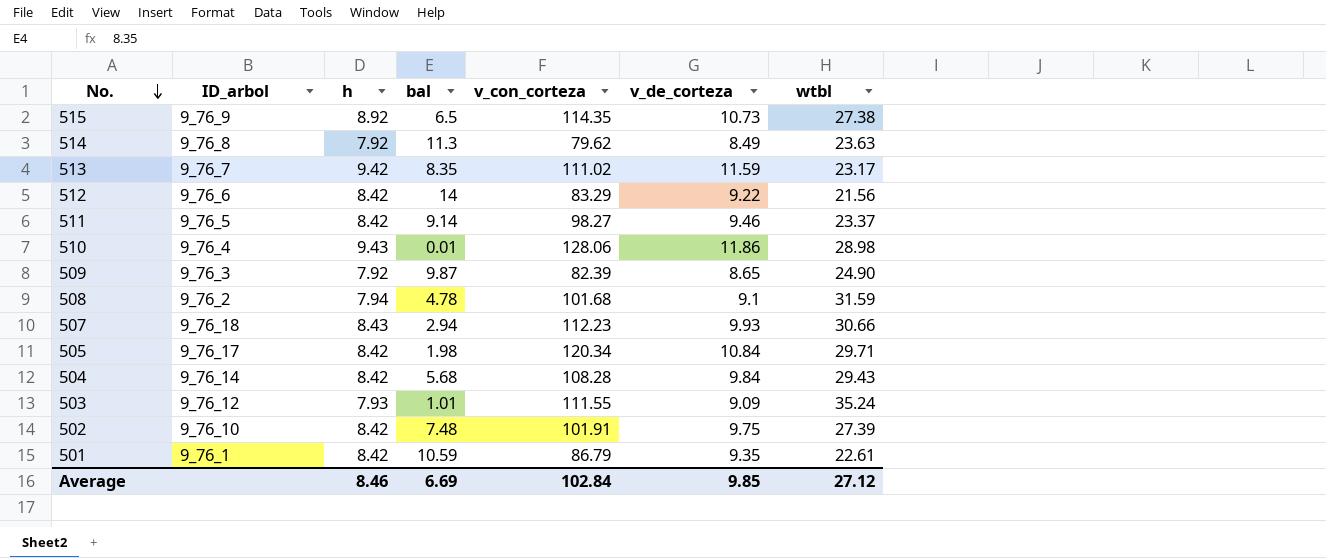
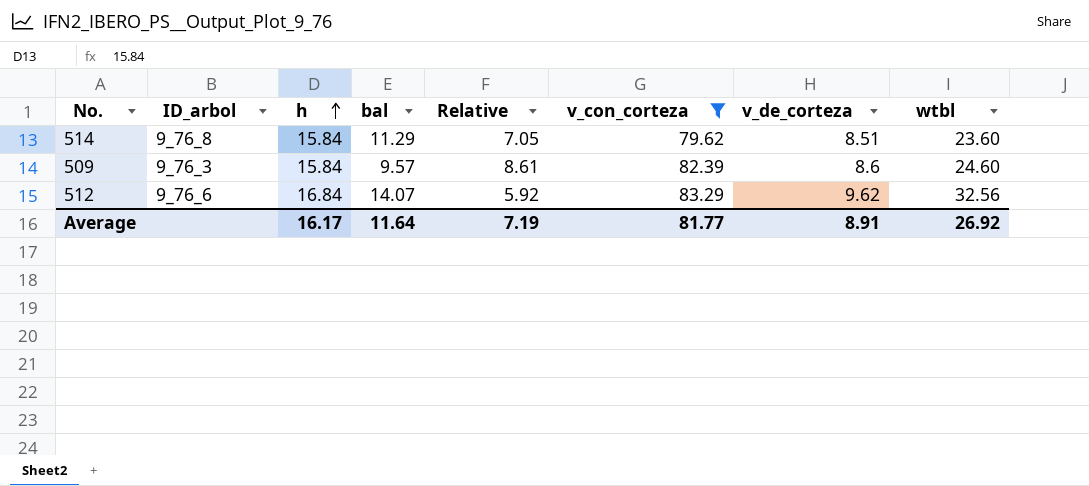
filter: none -> v_con_corteza <= 83.29
row order: No. descending -> h ascending
column Relative | formula: none -> [v_con_corteza] / [bal]
514 | h: 7.92 -> 15.84
514 | bal: 11.3 -> 11.29
514 | v_de_corteza: 8.49 -> 8.51
514 | wtbl: 23.63 -> 23.60
509 | h: 7.92 -> 15.84
509 | bal: 9.87 -> 9.57
509 | v_de_corteza: 8.65 -> 8.6
509 | wtbl: 24.90 -> 24.60
512 | h: 8.42 -> 16.84
512 | bal: 14 -> 14.07
512 | v_de_corteza: 9.22 -> 9.62
512 | wtbl: 21.56 -> 32.56
Average | h: 8.46 -> 16.17
Average | bal: 6.69 -> 11.64
Average | v_con_corteza: 102.84 -> 81.77
Average | v_de_corteza: 9.85 -> 8.91
Average | wtbl: 27.12 -> 26.92

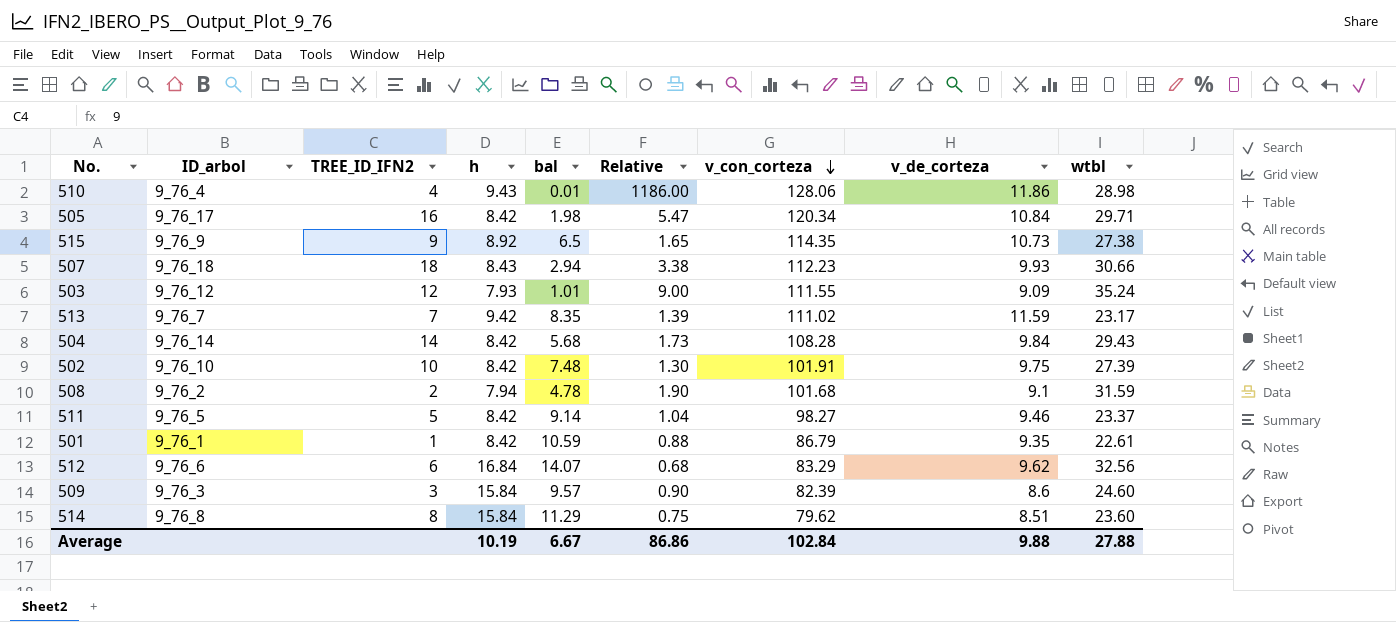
filter: v_con_corteza <= 83.29 -> none
row order: h ascending -> v_con_corteza descending
column TREE_ID_IFN2 | position: none -> 3
column Relative | formula: [v_con_corteza] / [bal] -> [v_de_corteza] / [bal]
Average | h: 16.17 -> 10.19
Average | bal: 11.64 -> 6.67
Average | Relative: 7.19 -> 86.86
Average | v_con_corteza: 81.77 -> 102.84
Average | v_de_corteza: 8.91 -> 9.88
Average | wtbl: 26.92 -> 27.88

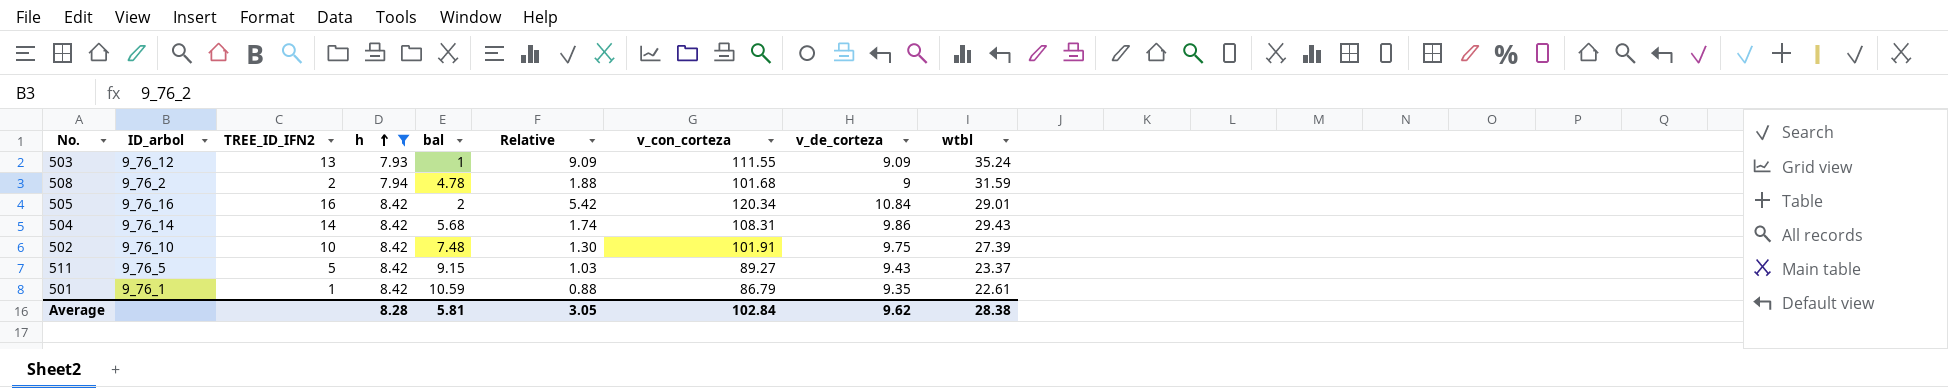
filter: none -> h <= 8.42
row order: v_con_corteza descending -> h ascending
503 | TREE_ID_IFN2: 12 -> 13
503 | bal: 1.01 -> 1
503 | Relative: 9.00 -> 9.09
508 | Relative: 1.90 -> 1.88
508 | v_de_corteza: 9.1 -> 9
505 | ID_arbol: 9_76_17 -> 9_76_16
505 | bal: 1.98 -> 2
505 | Relative: 5.47 -> 5.42
505 | wtbl: 29.71 -> 29.01
504 | Relative: 1.73 -> 1.74
504 | v_con_corteza: 108.28 -> 108.31
504 | v_de_corteza: 9.84 -> 9.86
511 | bal: 9.14 -> 9.15
511 | Relative: 1.04 -> 1.03
511 | v_con_corteza: 98.27 -> 89.27
511 | v_de_corteza: 9.46 -> 9.43
Average | h: 10.19 -> 8.28
Average | bal: 6.67 -> 5.81
Average | Relative: 86.86 -> 3.05
Average | v_de_corteza: 9.88 -> 9.62
Average | wtbl: 27.88 -> 28.38

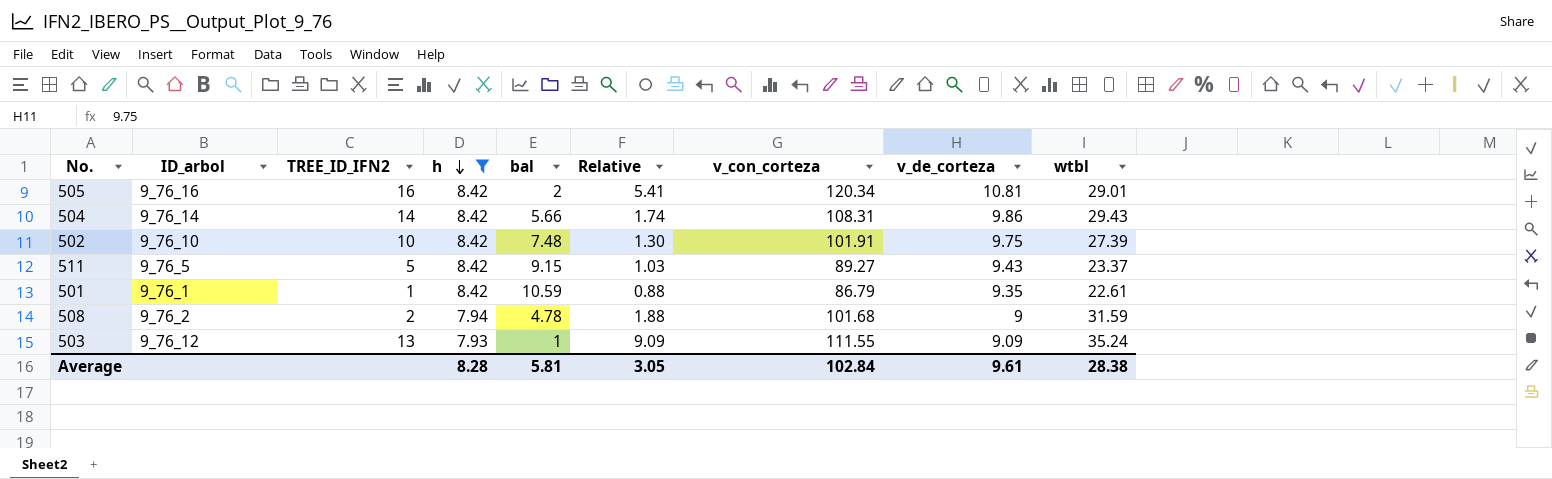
row order: h ascending -> h descending
505 | Relative: 5.42 -> 5.41
505 | v_de_corteza: 10.84 -> 10.81
504 | bal: 5.68 -> 5.66
Average | v_de_corteza: 9.62 -> 9.61

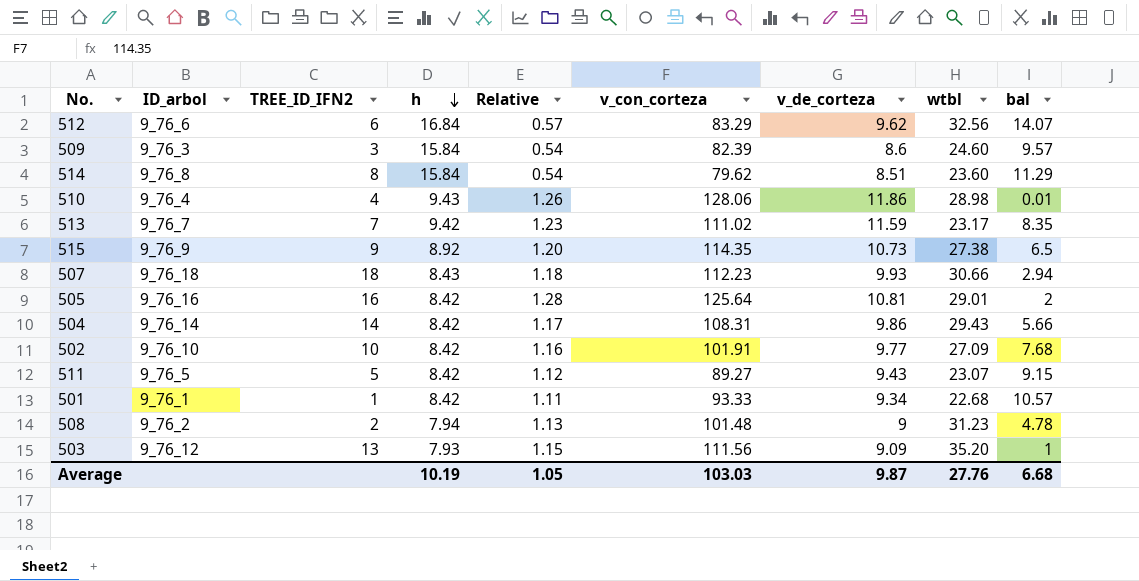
filter: h <= 8.42 -> none
column Relative | formula: [v_de_corteza] / [bal] -> [v_de_corteza] / [h]
column bal | position: 5 -> 9
505 | v_con_corteza: 120.34 -> 125.64
502 | v_de_corteza: 9.75 -> 9.77
502 | wtbl: 27.39 -> 27.09
502 | bal: 7.48 -> 7.68
511 | wtbl: 23.37 -> 23.07
501 | v_con_corteza: 86.79 -> 93.33
501 | v_de_corteza: 9.35 -> 9.34
501 | wtbl: 22.61 -> 22.68
501 | bal: 10.59 -> 10.57
508 | v_con_corteza: 101.68 -> 101.48
508 | wtbl: 31.59 -> 31.23
503 | v_con_corteza: 111.55 -> 111.56
503 | wtbl: 35.24 -> 35.20
Average | h: 8.28 -> 10.19
Average | Relative: 3.05 -> 1.05
Average | v_con_corteza: 102.84 -> 103.03
Average | v_de_corteza: 9.61 -> 9.87
Average | wtbl: 28.38 -> 27.76
Average | bal: 5.81 -> 6.68

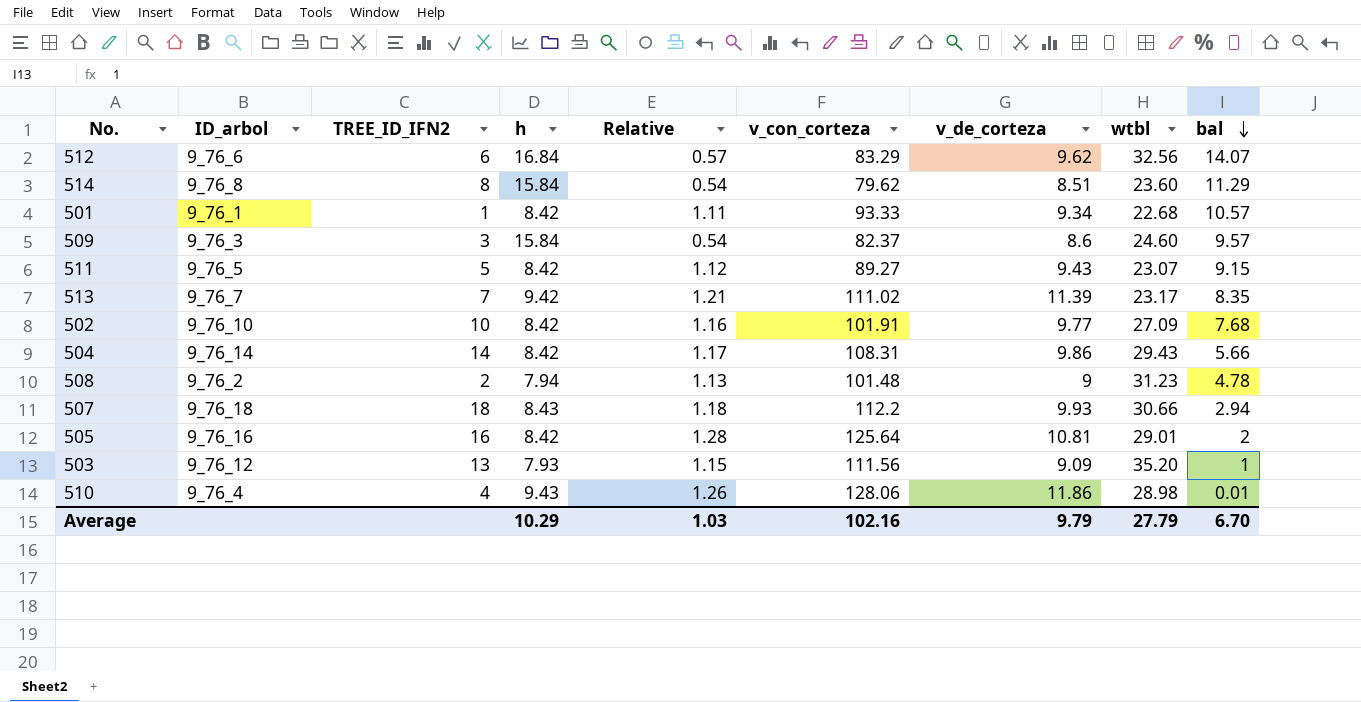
row order: h descending -> bal descending
row 515: 9_76_9 | 9 | 8.92 | 1.20 | 114.35 | 10.73 | 27.38 | 6.5 -> none
509 | v_con_corteza: 82.39 -> 82.37
513 | Relative: 1.23 -> 1.21
513 | v_de_corteza: 11.59 -> 11.39
507 | v_con_corteza: 112.23 -> 112.2
Average | h: 10.19 -> 10.29
Average | Relative: 1.05 -> 1.03
Average | v_con_corteza: 103.03 -> 102.16
Average | v_de_corteza: 9.87 -> 9.79
Average | wtbl: 27.76 -> 27.79
Average | bal: 6.68 -> 6.70

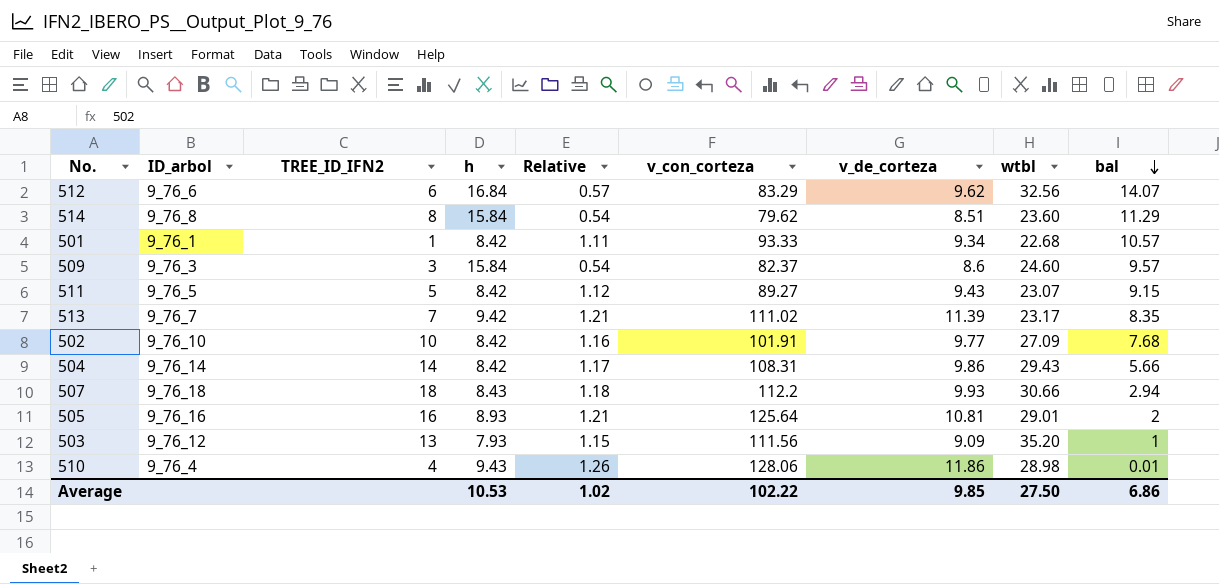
row 508: 9_76_2 | 2 | 7.94 | 1.13 | 101.48 | 9 | 31.23 | 4.78 -> none
505 | h: 8.42 -> 8.93
505 | Relative: 1.28 -> 1.21
Average | h: 10.29 -> 10.53
Average | Relative: 1.03 -> 1.02
Average | v_con_corteza: 102.16 -> 102.22
Average | v_de_corteza: 9.79 -> 9.85
Average | wtbl: 27.79 -> 27.50
Average | bal: 6.70 -> 6.86

